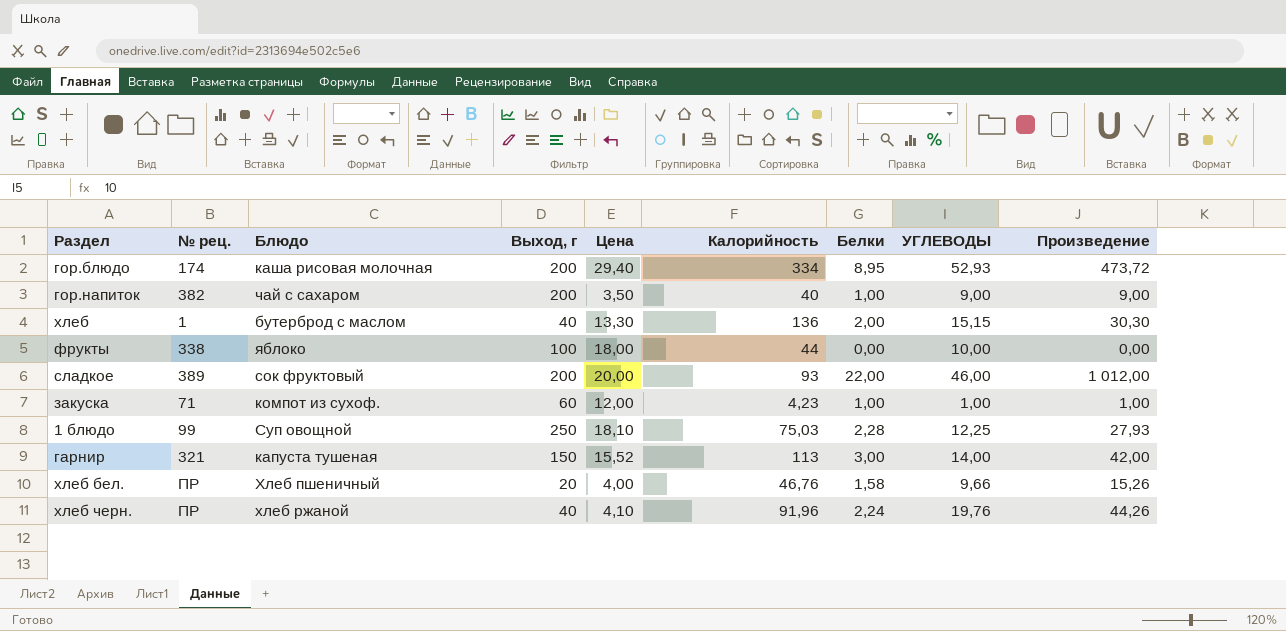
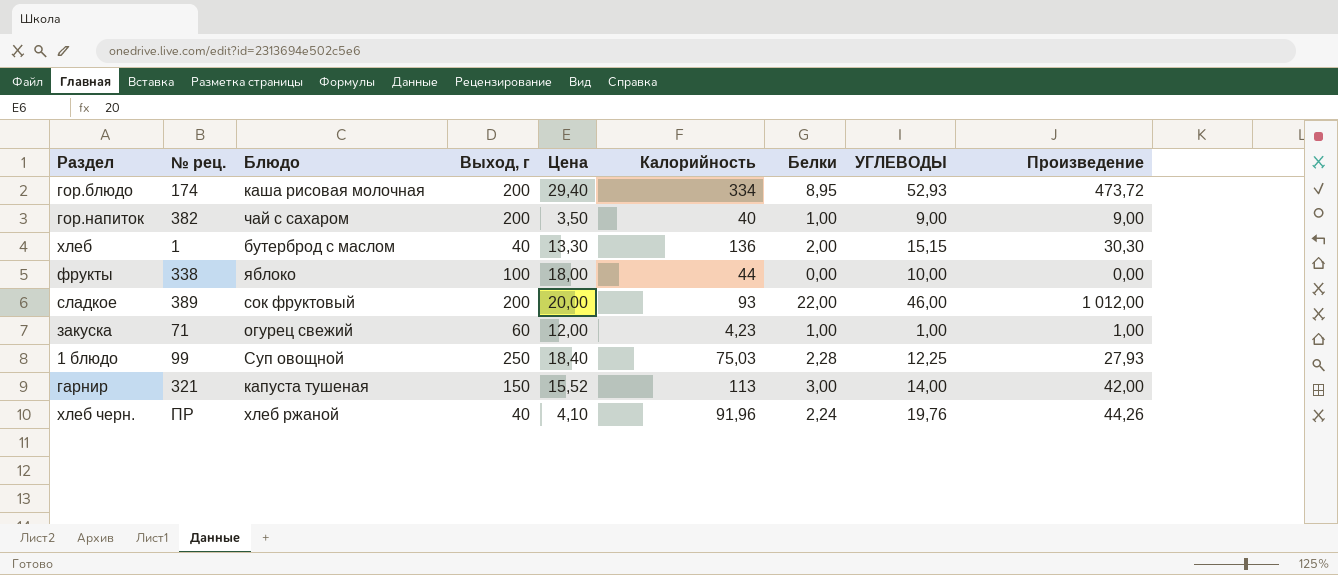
row хлеб бел.: ПР | Хлеб пшеничный | 20 | 4,00 | 46,76 | 1,58 | 9,66 | 15,26 -> none
закуска | Блюдо: компот из сухоф. -> огурец свежий
1 блюдо | Цена: 18,10 -> 18,40

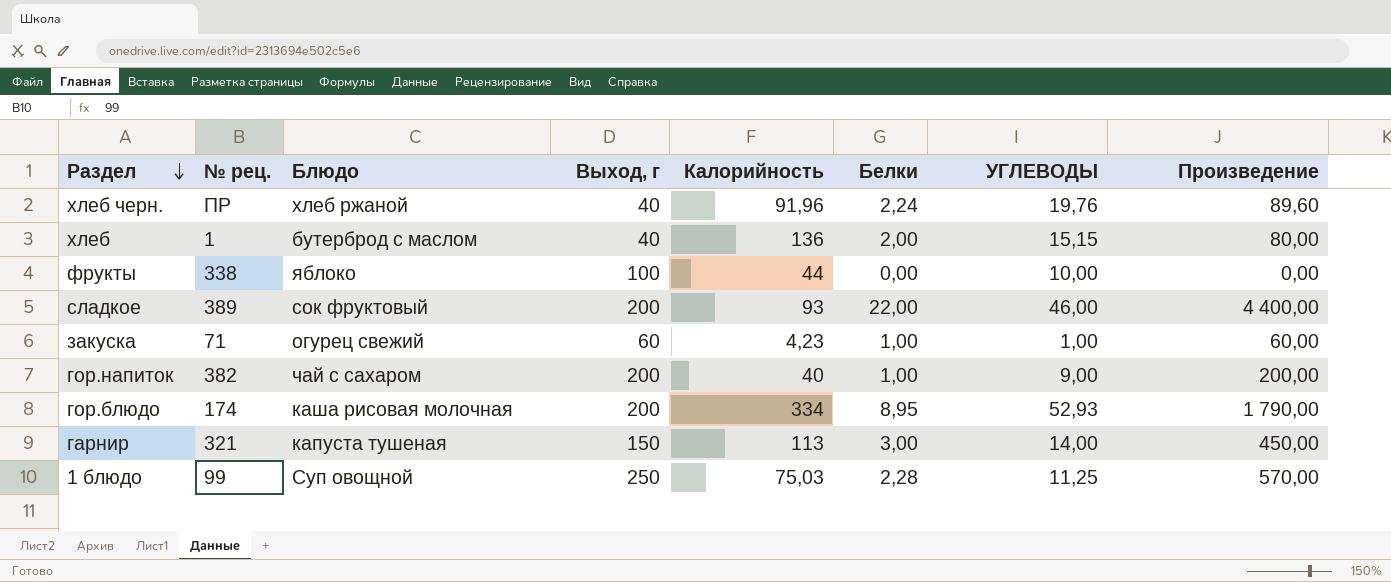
row order: none -> Раздел descending
column Цена | position: 5 -> none
column Произведение | formula: [Белки] * [УГЛЕВОДЫ] -> [Выход, г] * [Белки]
1 блюдо | УГЛЕВОДЫ: 12,25 -> 11,25

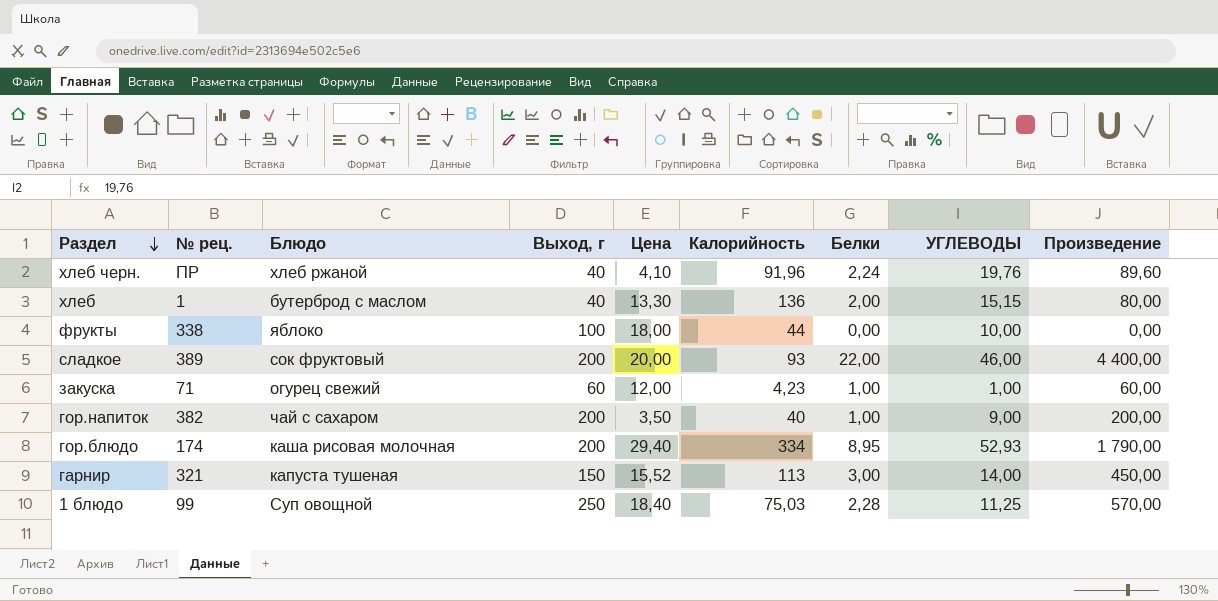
column Цена | position: none -> 5

